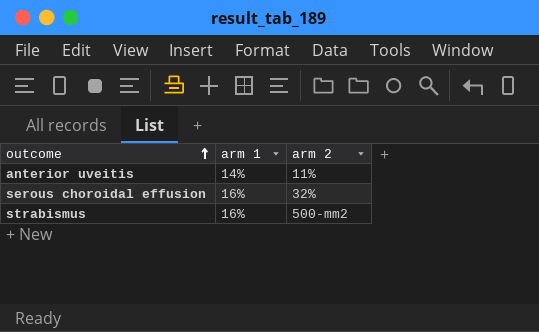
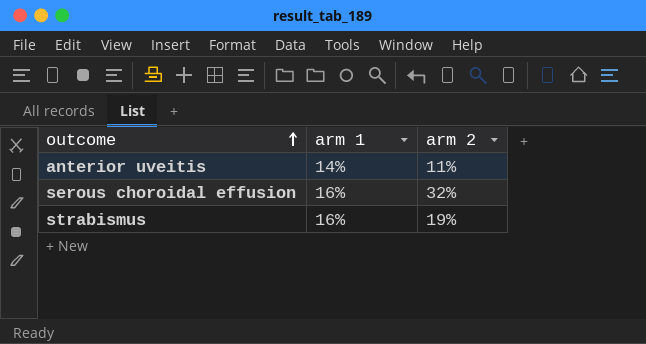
strabismus | arm 2: 500-mm2 -> 19%

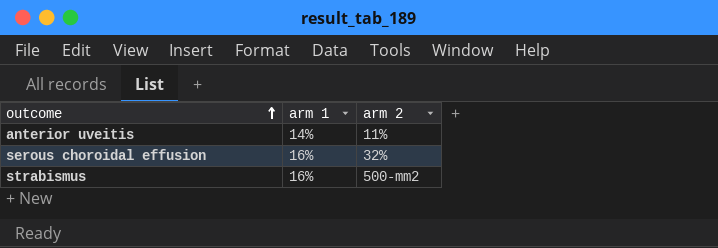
strabismus | arm 2: 19% -> 500-mm2

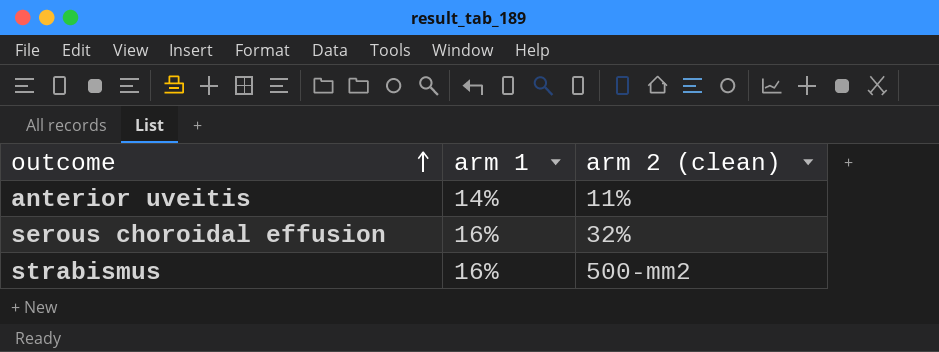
column name: arm 2 -> arm 2 (clean)

